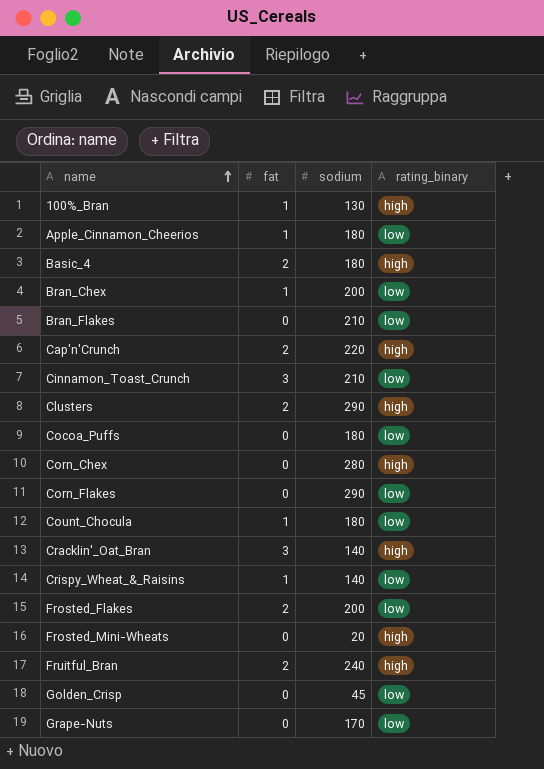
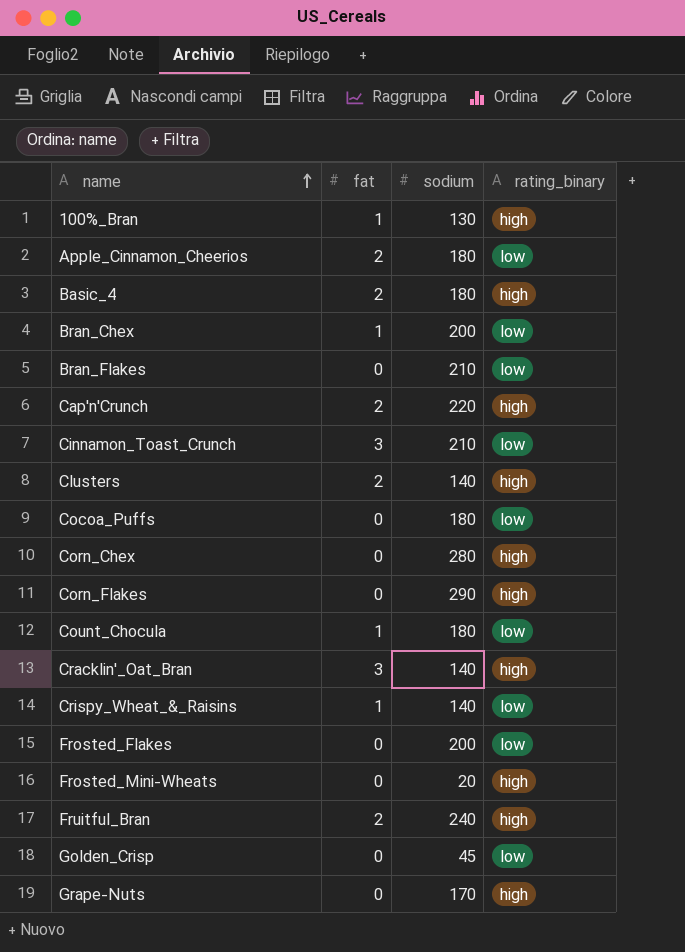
Apple_Cinnamon_Cheerios | fat: 1 -> 2
Clusters | sodium: 290 -> 140
Corn_Flakes | rating_binary: low -> high
Frosted_Flakes | fat: 2 -> 0
Grape-Nuts | rating_binary: low -> high

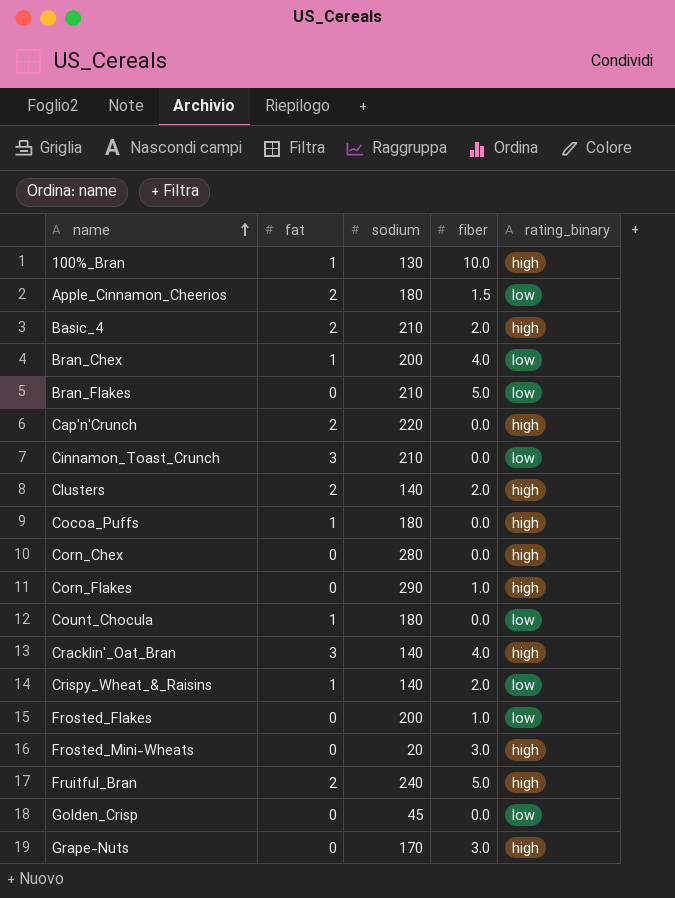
column fiber | position: none -> 4
Basic_4 | sodium: 180 -> 210
Cocoa_Puffs | fat: 0 -> 1
Cocoa_Puffs | rating_binary: low -> high

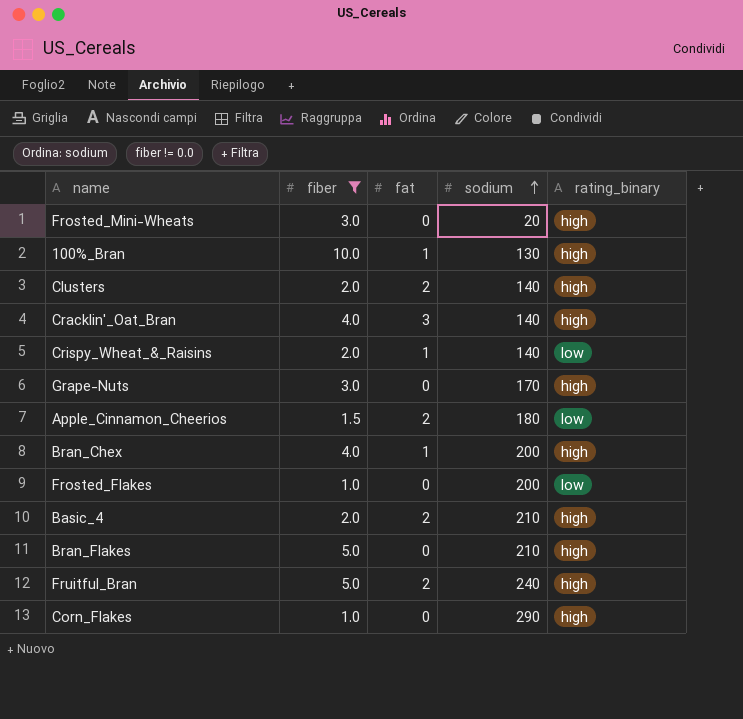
filter: none -> fiber != 0.0
row order: name ascending -> sodium ascending
column fiber | position: 4 -> 2
Bran_Chex | rating_binary: low -> high
Bran_Flakes | rating_binary: low -> high

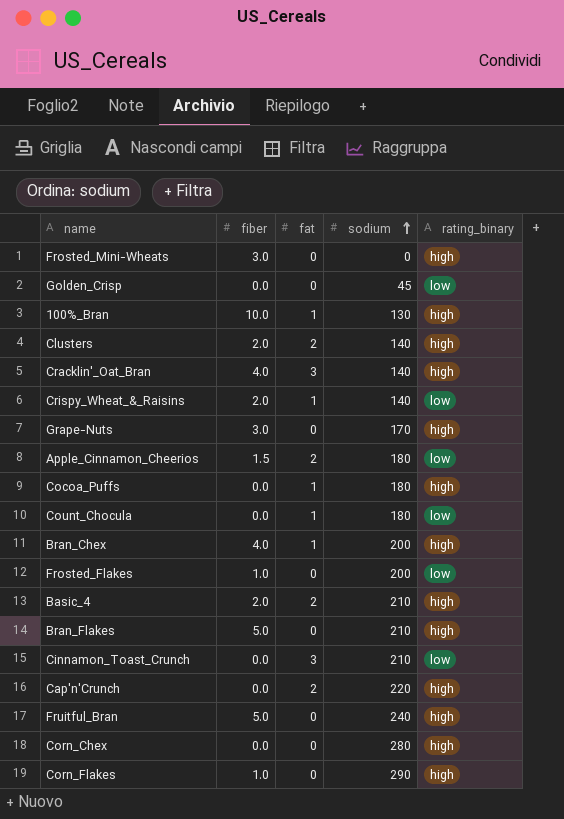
filter: fiber != 0.0 -> none
Frosted_Mini-Wheats | sodium: 20 -> 0
Fruitful_Bran | fat: 2 -> 0

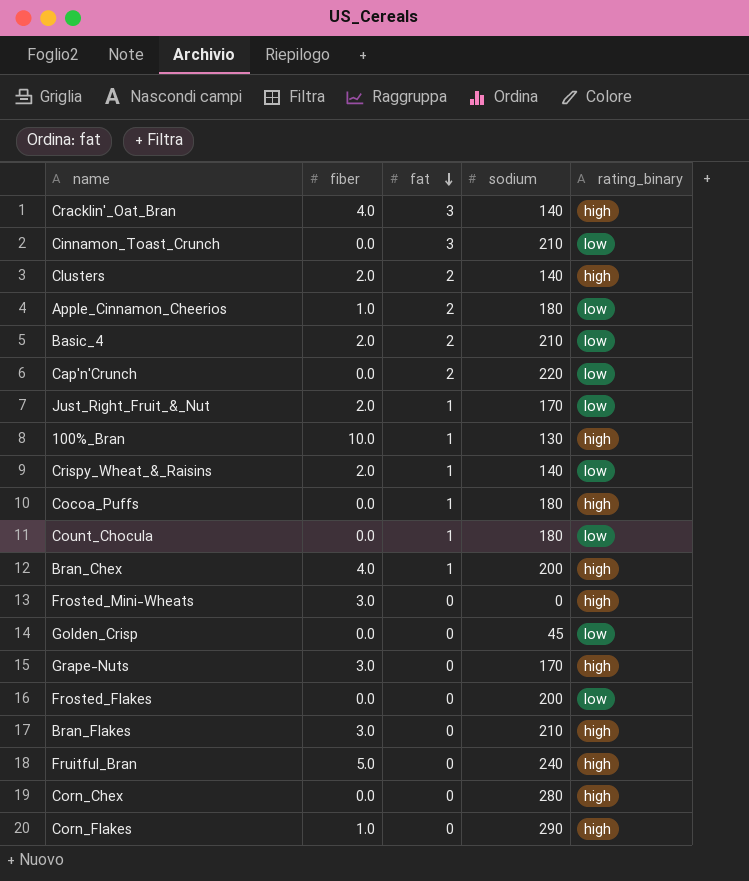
row order: sodium ascending -> fat descending
Apple_Cinnamon_Cheerios | fiber: 1.5 -> 1.0
Basic_4 | rating_binary: high -> low
Cap'n'Crunch | rating_binary: high -> low
row Just_Right_Fruit_&_Nut: none -> 2.0 | 1 | 170 | low
Frosted_Flakes | fiber: 1.0 -> 0.0
Bran_Flakes | fiber: 5.0 -> 3.0

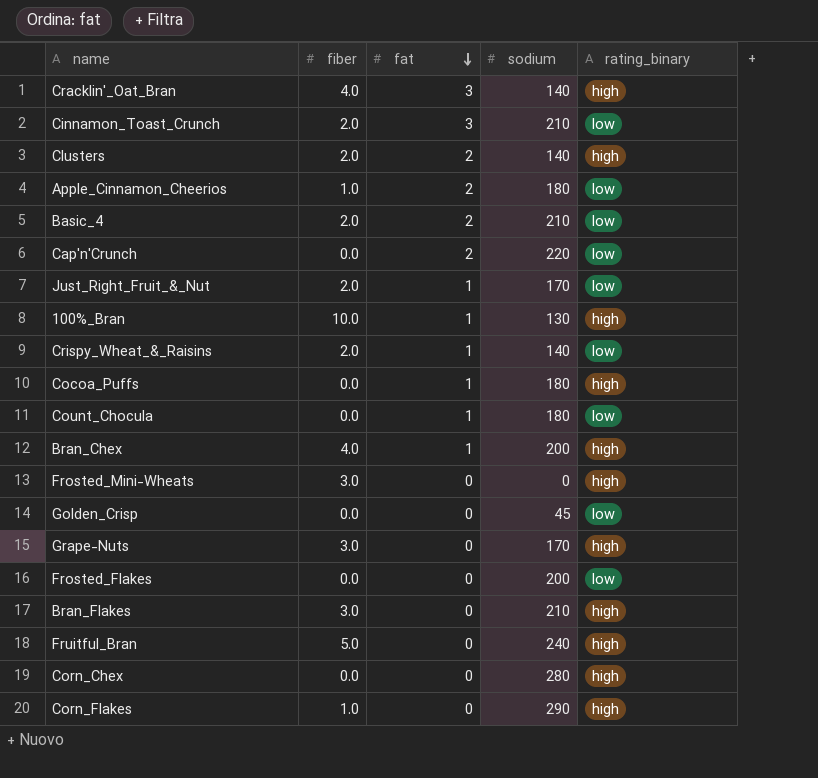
Cinnamon_Toast_Crunch | fiber: 0.0 -> 2.0

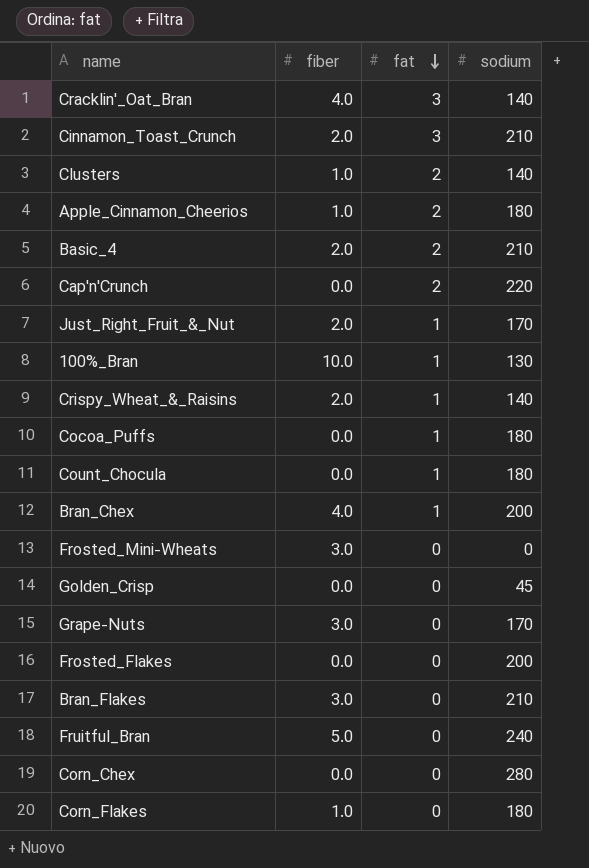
column rating_binary | position: 5 -> none
Clusters | fiber: 2.0 -> 1.0
Corn_Flakes | sodium: 290 -> 180

